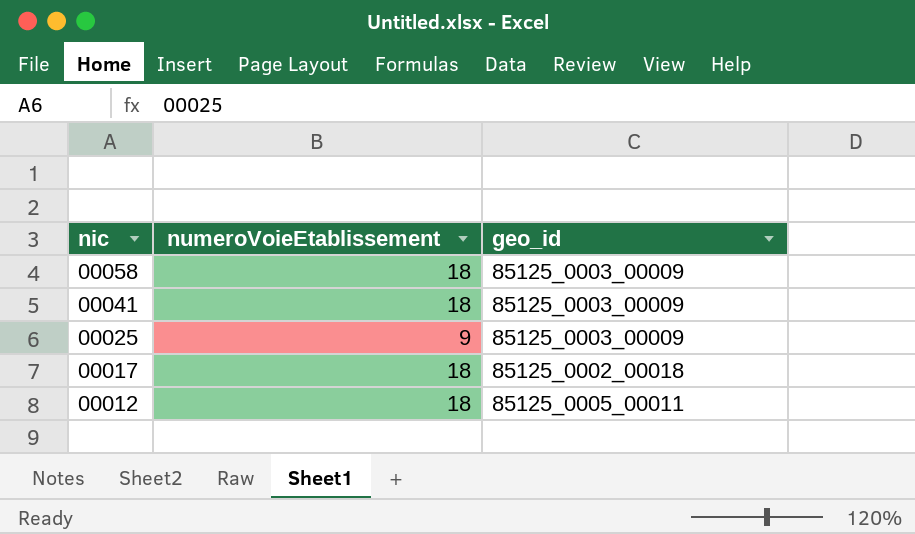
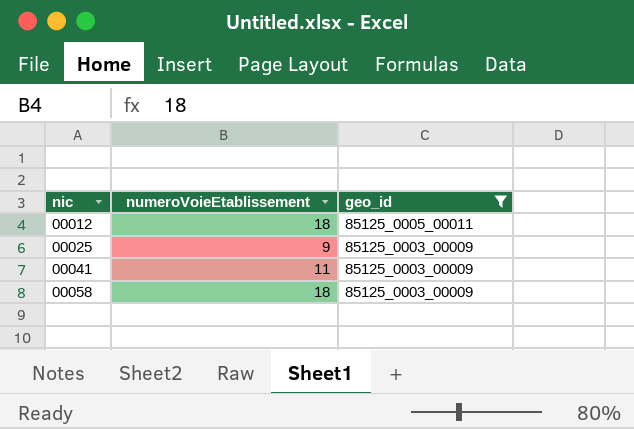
filter: none -> geo_id != 85125_0002_00018
row order: nic descending -> nic ascending
00041 | numeroVoieEtablissement: 18 -> 11

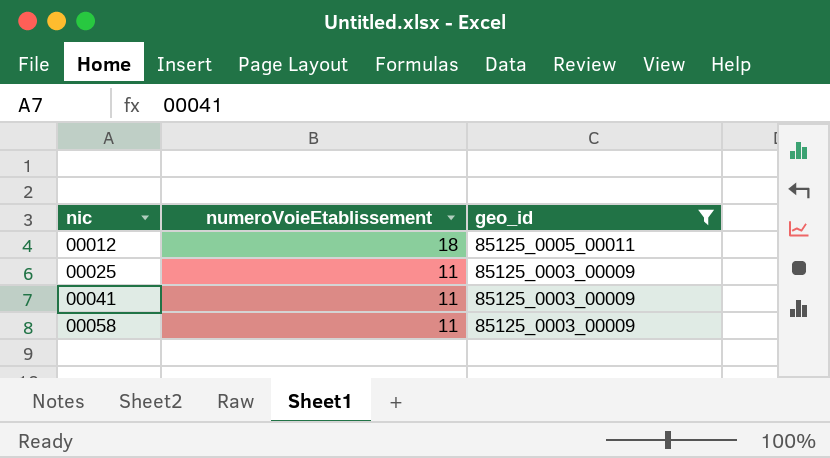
00025 | numeroVoieEtablissement: 9 -> 11
00058 | numeroVoieEtablissement: 18 -> 11

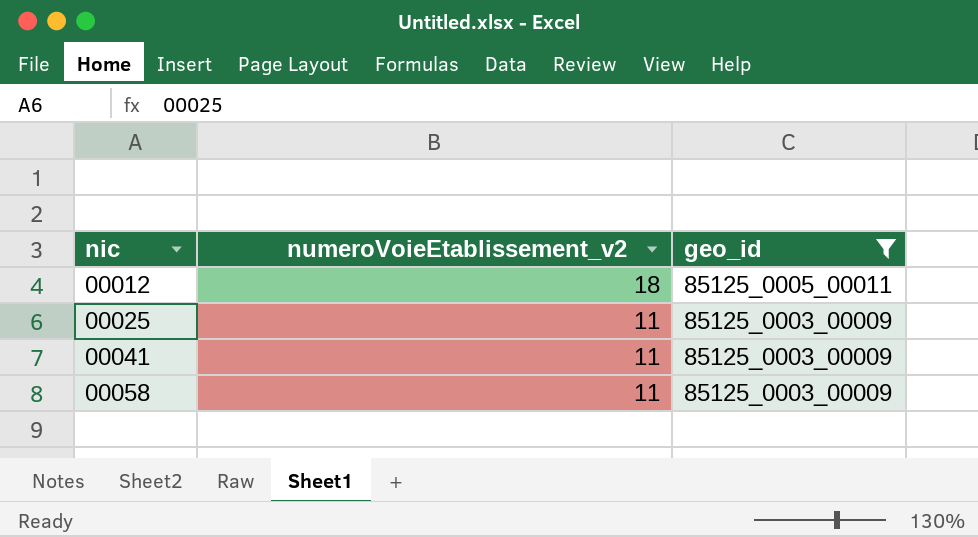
column name: numeroVoieEtablissement -> numeroVoieEtablissement_v2

